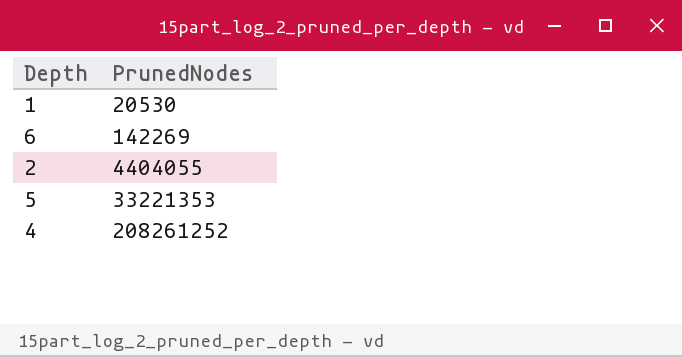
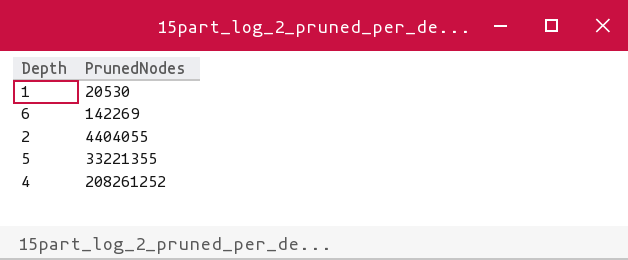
5 | PrunedNodes: 33221353 -> 33221355

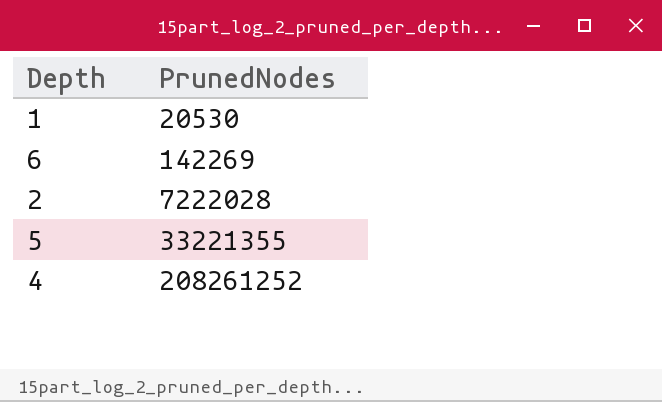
2 | PrunedNodes: 4404055 -> 7222028

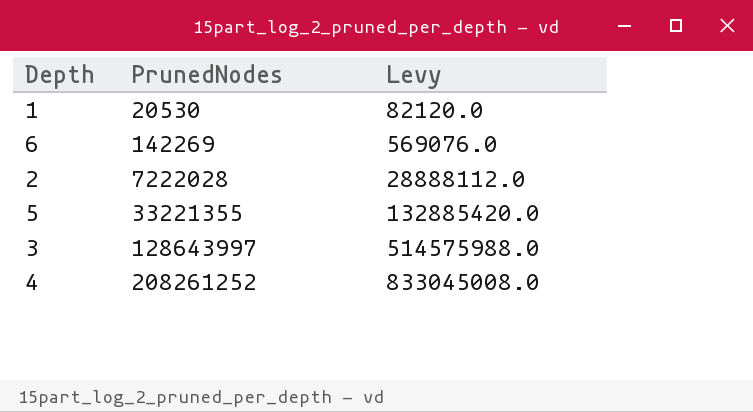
column Levy | formula: none -> [PrunedNodes] * 4
row 3: none -> 128643997 | 514575988.0

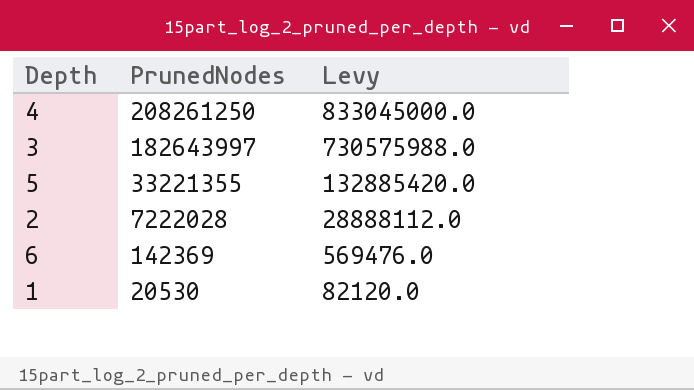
row order: PrunedNodes ascending -> PrunedNodes descending
4 | PrunedNodes: 208261252 -> 208261250
4 | Levy: 833045008.0 -> 833045000.0
3 | PrunedNodes: 128643997 -> 182643997
3 | Levy: 514575988.0 -> 730575988.0
6 | PrunedNodes: 142269 -> 142369
6 | Levy: 569076.0 -> 569476.0

